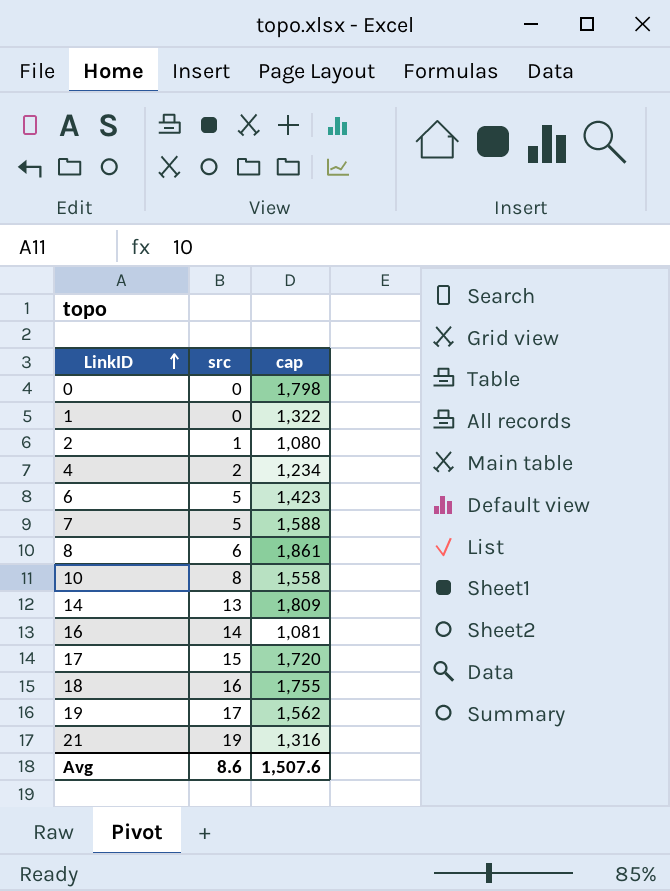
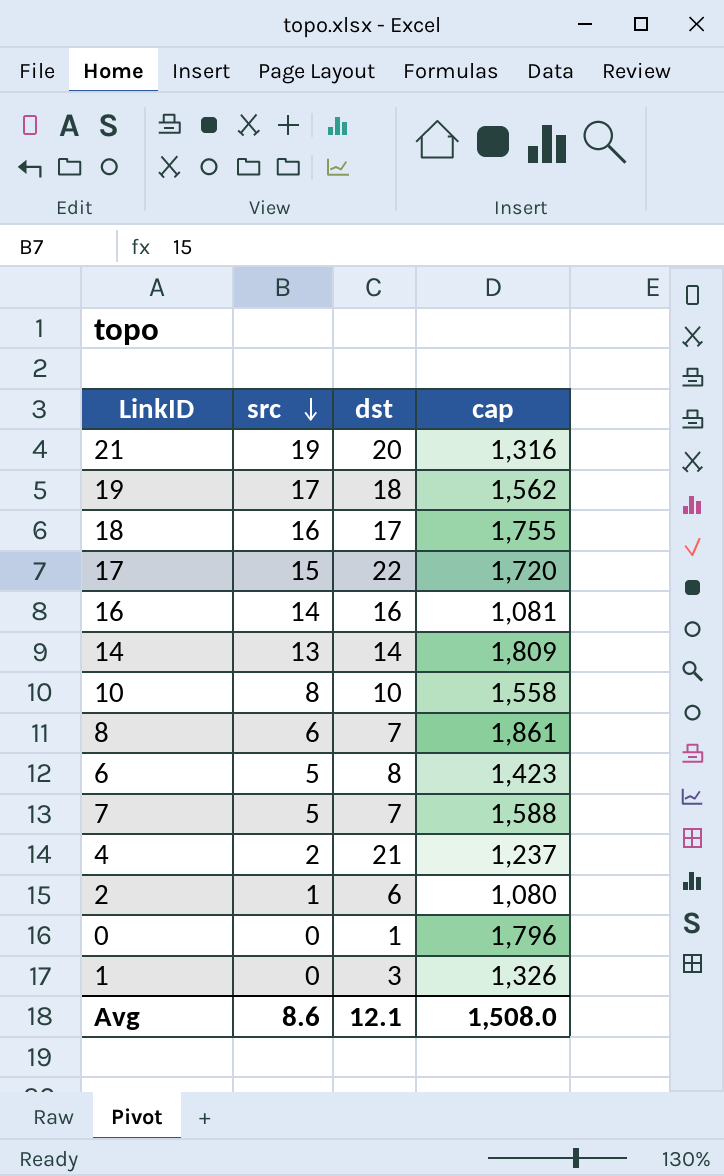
row order: LinkID ascending -> src descending
column dst | position: none -> 3
4 | cap: 1,234 -> 1,237
0 | cap: 1,798 -> 1,796
1 | cap: 1,322 -> 1,326
Avg | cap: 1,507.6 -> 1,508.0

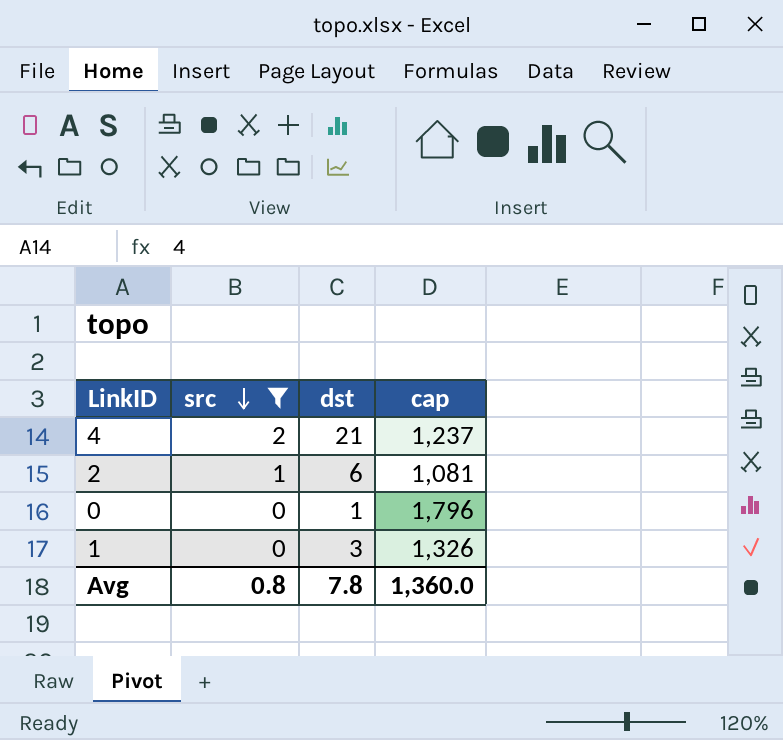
filter: none -> src <= 2
2 | cap: 1,080 -> 1,081
Avg | src: 8.6 -> 0.8
Avg | dst: 12.1 -> 7.8
Avg | cap: 1,508.0 -> 1,360.0

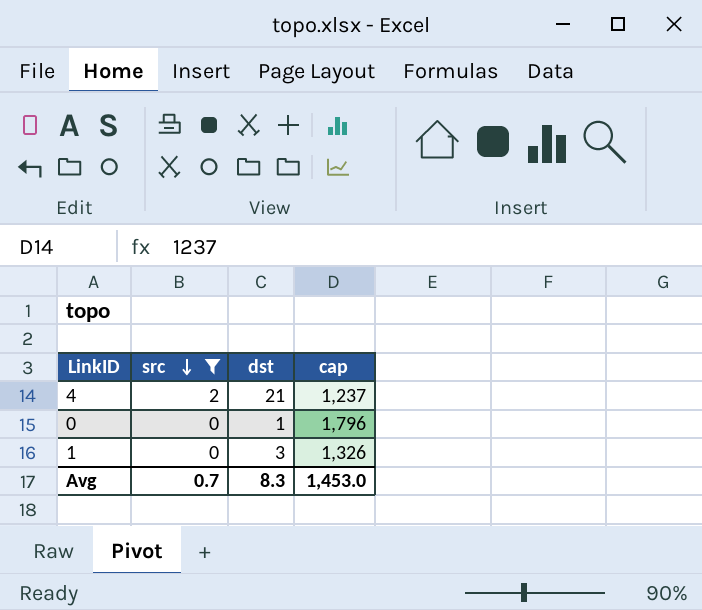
row 2: 1 | 6 | 1,081 -> none
Avg | src: 0.8 -> 0.7
Avg | dst: 7.8 -> 8.3
Avg | cap: 1,360.0 -> 1,453.0

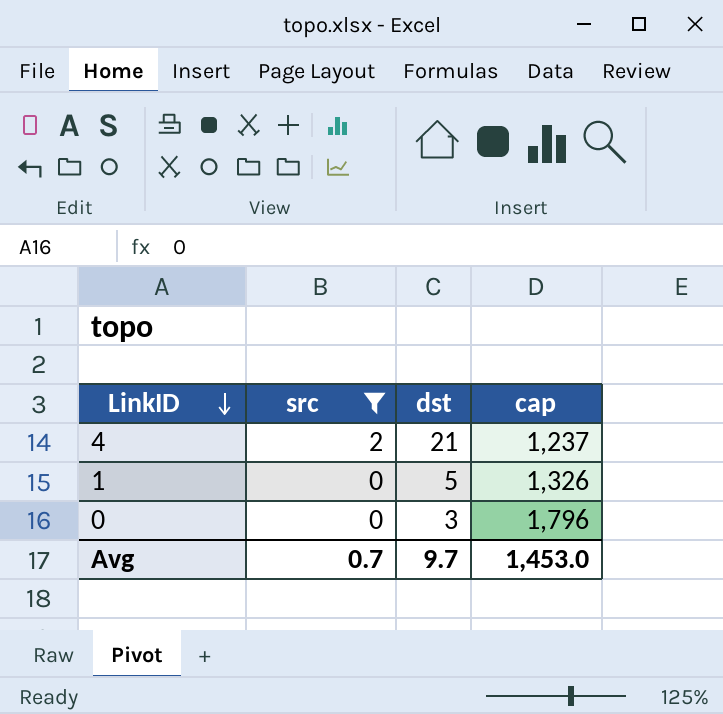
row order: src descending -> LinkID descending
1 | dst: 3 -> 5
0 | dst: 1 -> 3
Avg | dst: 8.3 -> 9.7

